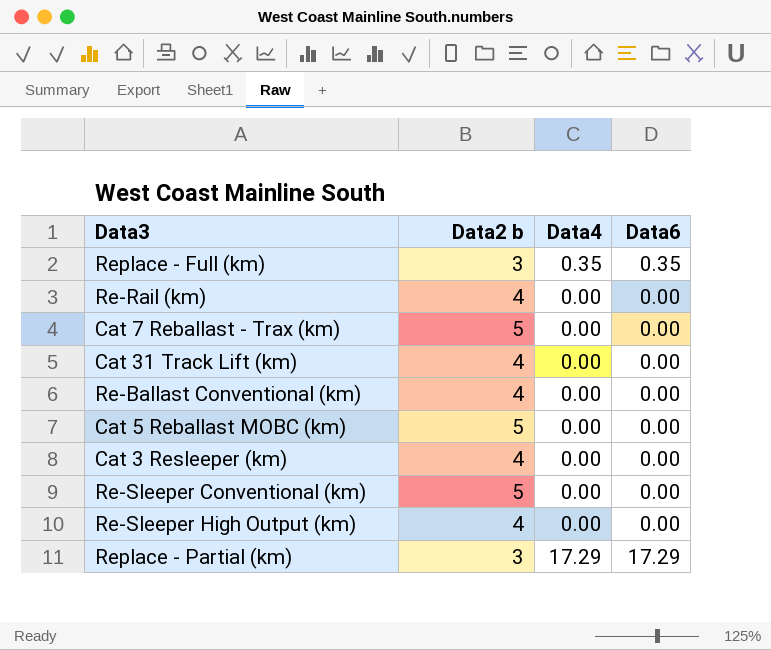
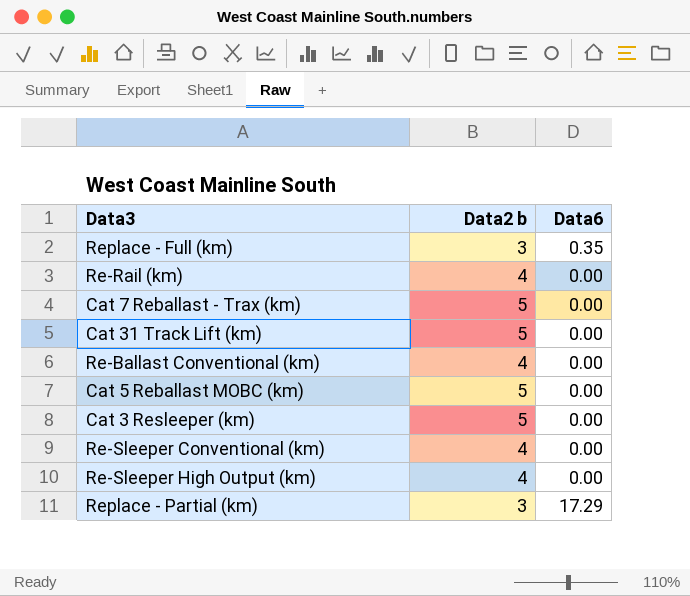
column Data4 | position: 3 -> none
Cat 31 Track Lift (km) | Data2 b: 4 -> 5
Cat 3 Resleeper (km) | Data2 b: 4 -> 5
Re-Sleeper Conventional (km) | Data2 b: 5 -> 4

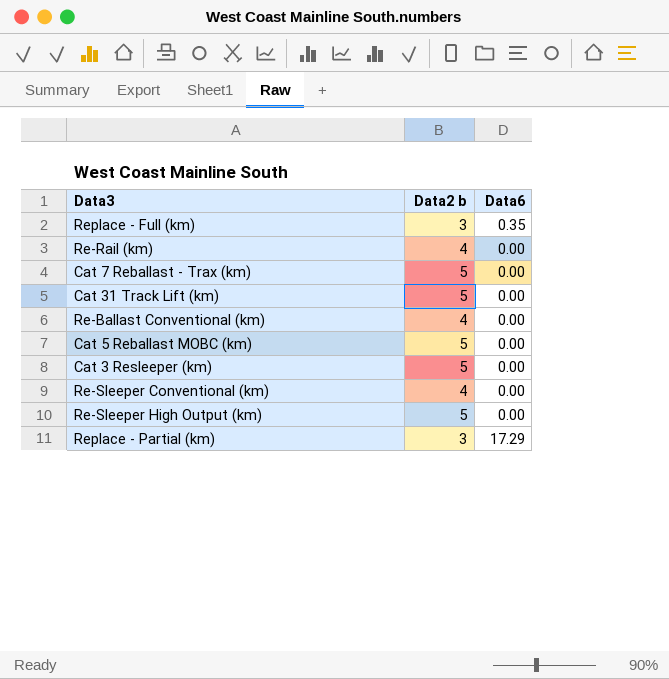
Re-Sleeper High Output (km) | Data2 b: 4 -> 5

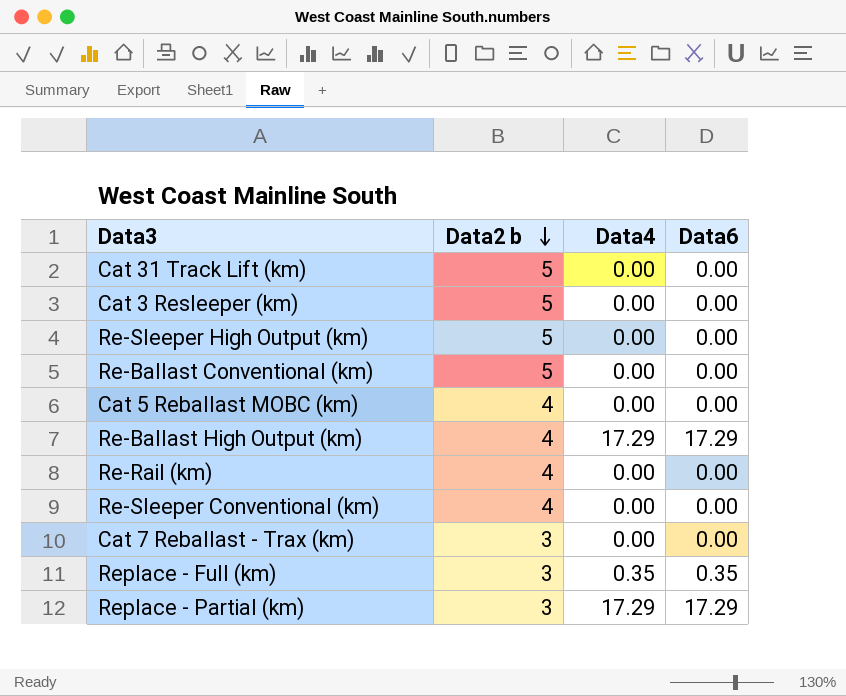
row order: none -> Data2 b descending
column Data4 | position: none -> 3
Re-Ballast Conventional (km) | Data2 b: 4 -> 5
Cat 5 Reballast MOBC (km) | Data2 b: 5 -> 4
row Re-Ballast High Output (km): none -> 4 | 17.29 | 17.29
Cat 7 Reballast - Trax (km) | Data2 b: 5 -> 3

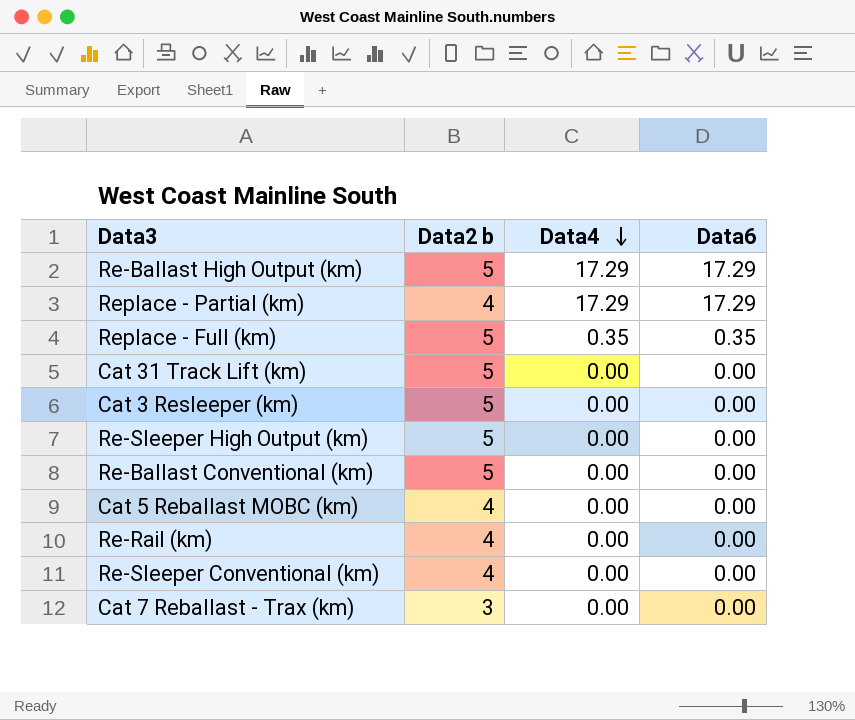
row order: Data2 b descending -> Data4 descending
Re-Ballast High Output (km) | Data2 b: 4 -> 5
Replace - Partial (km) | Data2 b: 3 -> 4
Replace - Full (km) | Data2 b: 3 -> 5

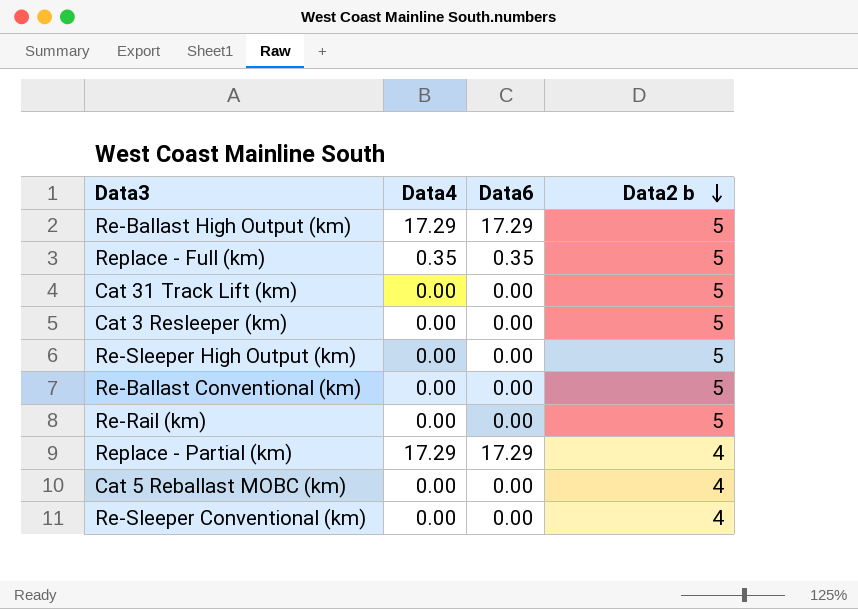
row order: Data4 descending -> Data2 b descending
column Data2 b | position: 2 -> 4
row Cat 7 Reballast - Trax (km): 3 | 0.00 | 0.00 -> none
Re-Rail (km) | Data2 b: 4 -> 5

